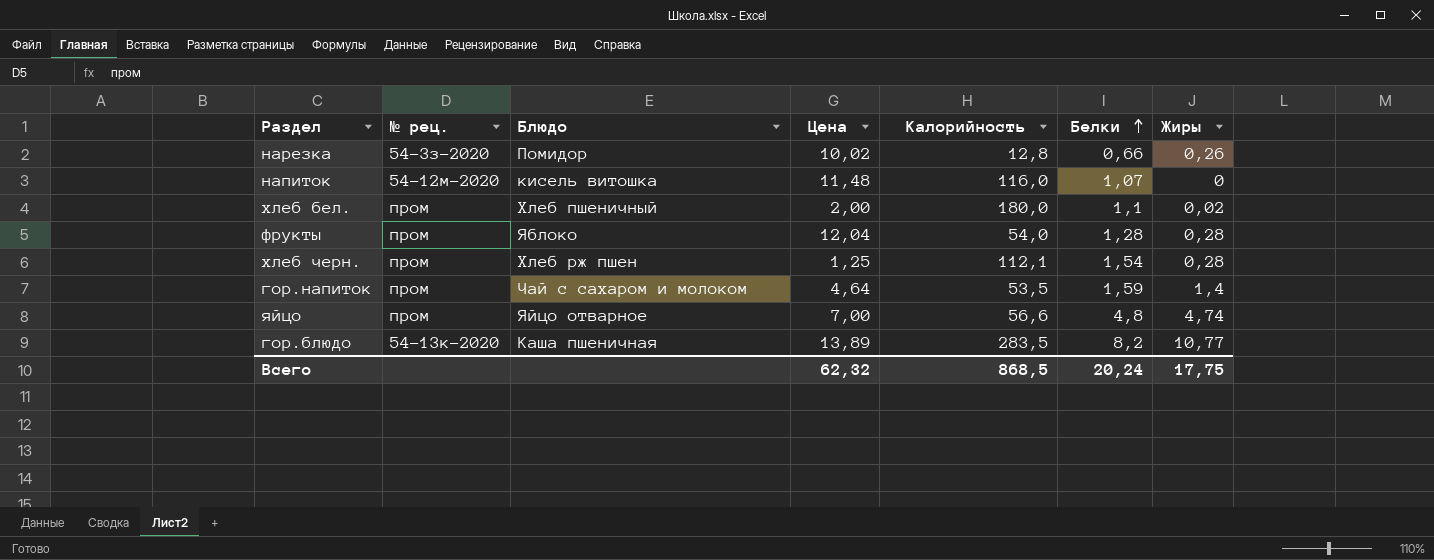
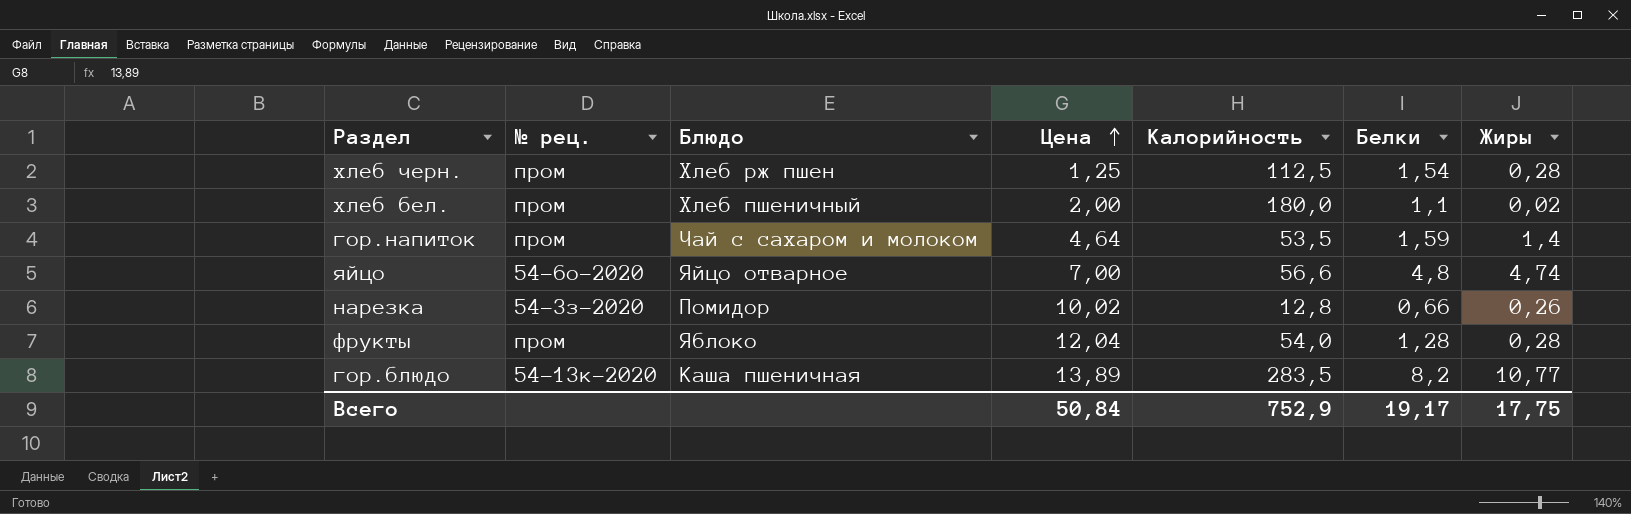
row order: Белки ascending -> Цена ascending
row напиток: 54-12м-2020 | кисель витошка | 11,48 | 116,0 | 1,07 | 0 -> none
хлеб черн. | Калорийность: 112,1 -> 112,5
яйцо | № рец.: пром -> 54-6о-2020
Всего | Цена: 62,32 -> 50,84
Всего | Калорийность: 868,5 -> 752,9
Всего | Белки: 20,24 -> 19,17

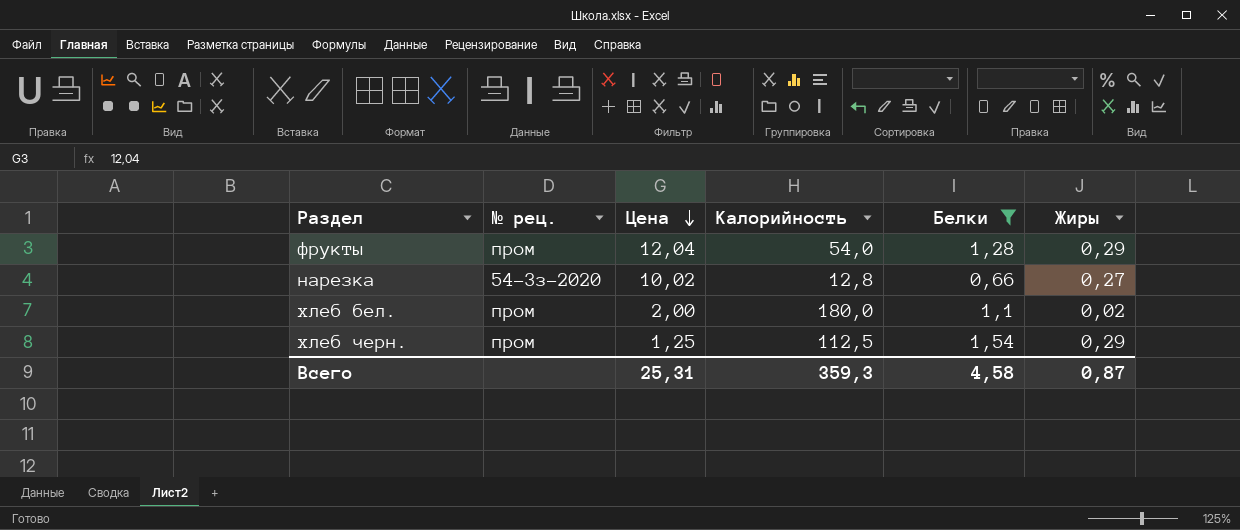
filter: none -> Белки <= 1,54
row order: Цена ascending -> Цена descending
column Блюдо | position: 3 -> none
фрукты | Жиры: 0,28 -> 0,29
нарезка | Жиры: 0,26 -> 0,27
хлеб черн. | Жиры: 0,28 -> 0,29
Всего | Цена: 50,84 -> 25,31
Всего | Калорийность: 752,9 -> 359,3
Всего | Белки: 19,17 -> 4,58
Всего | Жиры: 17,75 -> 0,87

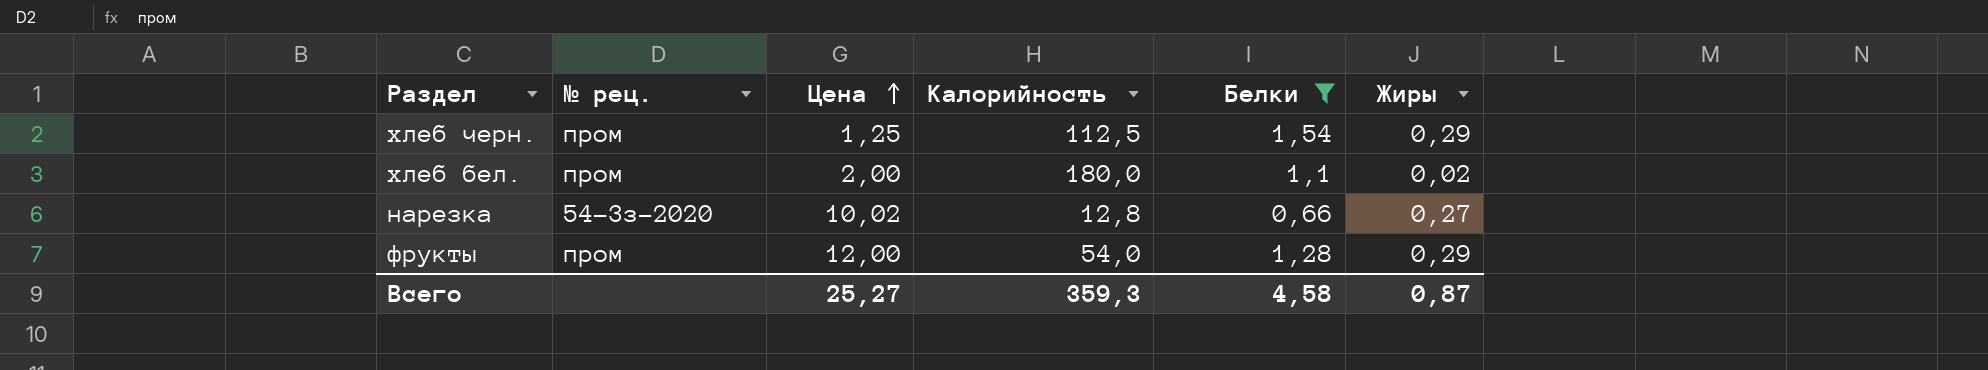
row order: Цена descending -> Цена ascending
фрукты | Цена: 12,04 -> 12,00
Всего | Цена: 25,31 -> 25,27

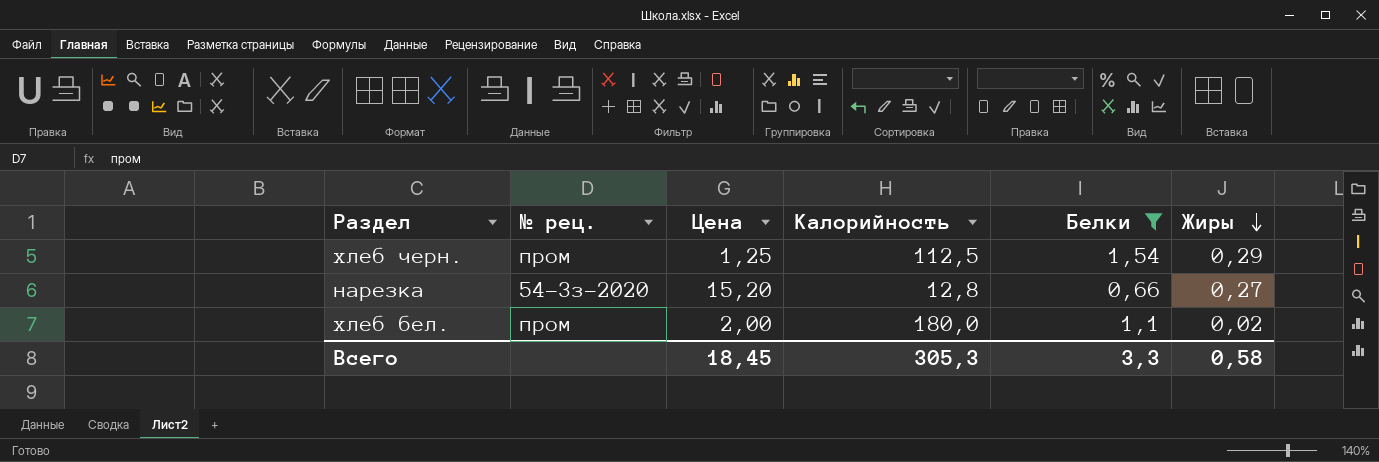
row order: Цена ascending -> Жиры descending
row фрукты: пром | 12,00 | 54,0 | 1,28 | 0,29 -> none
нарезка | Цена: 10,02 -> 15,20
Всего | Цена: 25,27 -> 18,45
Всего | Калорийность: 359,3 -> 305,3
Всего | Белки: 4,58 -> 3,3
Всего | Жиры: 0,87 -> 0,58

